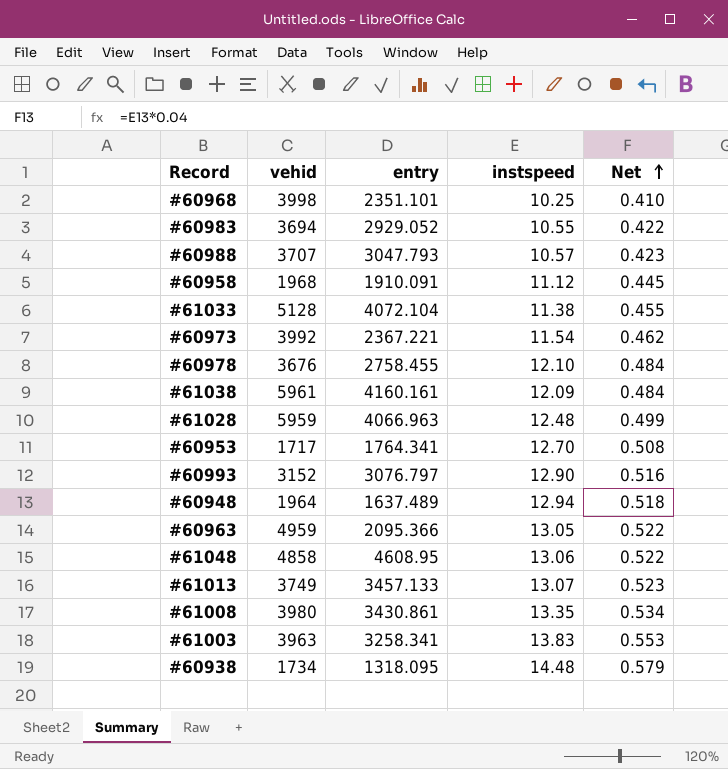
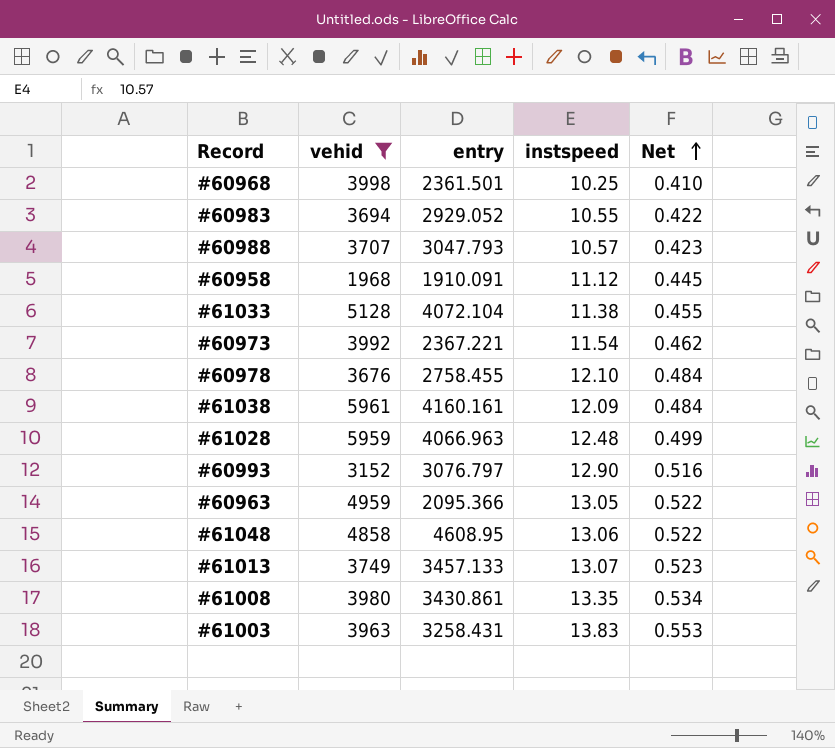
filter: none -> vehid >= 1968
#60968 | entry: 2351.101 -> 2361.501
#61003 | entry: 3258.341 -> 3258.431

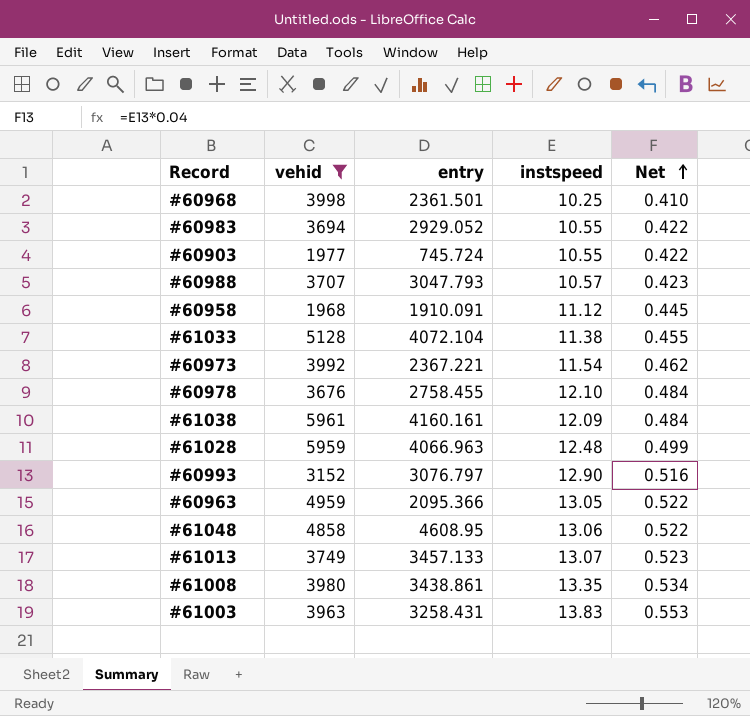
row #60903: none -> 1977 | 745.724 | 10.55 | 0.422
#61008 | entry: 3430.861 -> 3438.861

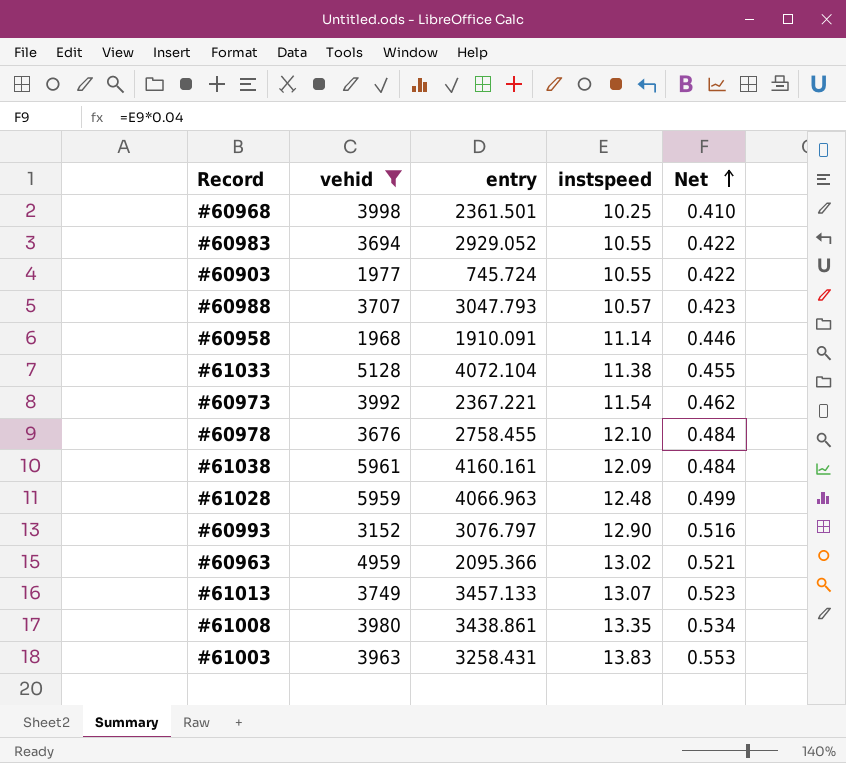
row #61048: 4858 | 4608.95 | 13.06 | 0.522 -> none
#60958 | instspeed: 11.12 -> 11.14
#60958 | Net: 0.445 -> 0.446
#60963 | instspeed: 13.05 -> 13.02
#60963 | Net: 0.522 -> 0.521

